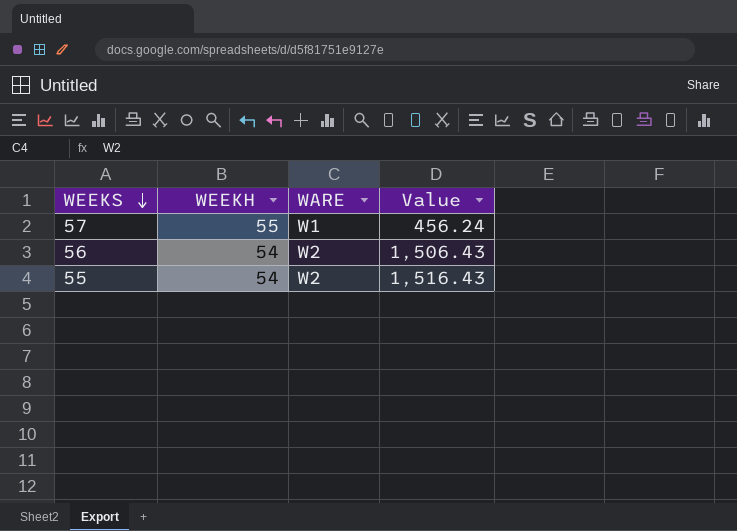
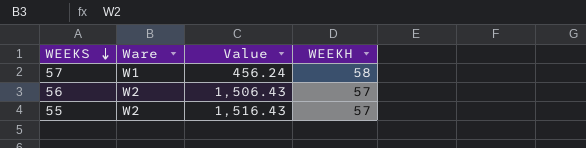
column name: WARE -> Ware
column WEEKH | position: 2 -> 4
57 | WEEKH: 55 -> 58
56 | WEEKH: 54 -> 57
55 | WEEKH: 54 -> 57

